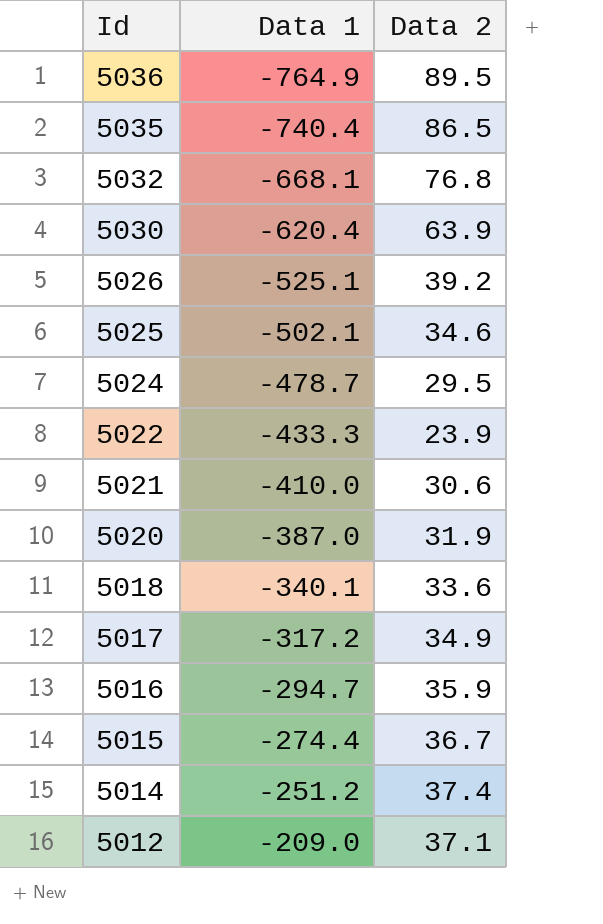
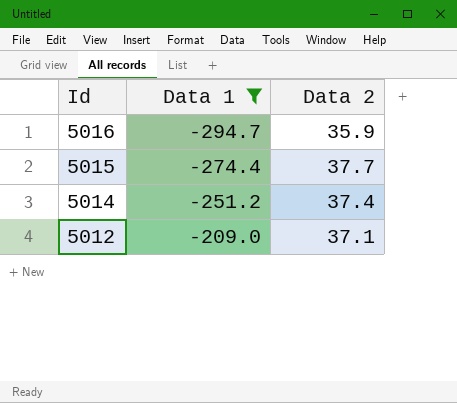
filter: none -> Data 1 >= -294.7
5015 | Data 2: 36.7 -> 37.7

